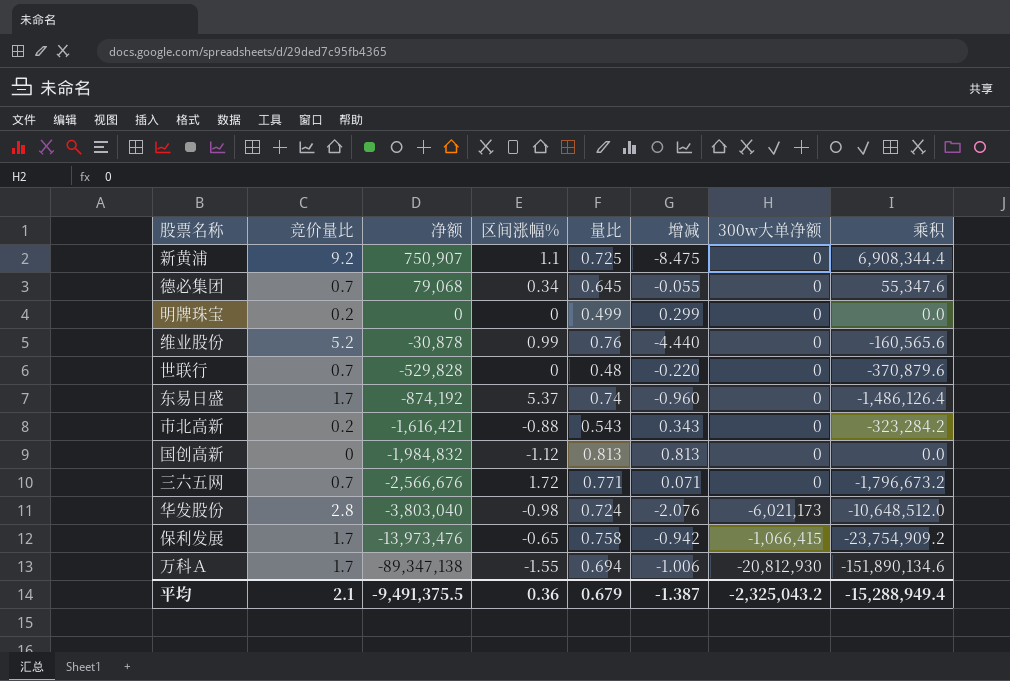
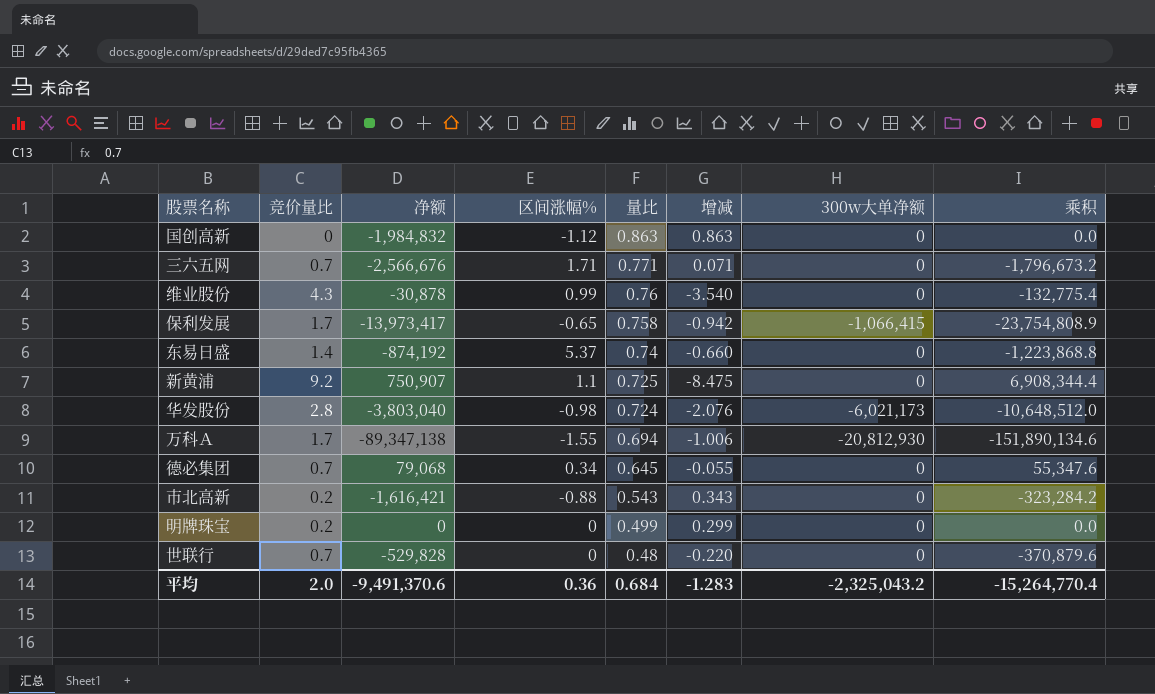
row order: 净额 descending -> 量比 descending
国创高新 | 量比: 0.813 -> 0.863
国创高新 | 增减: 0.813 -> 0.863
三六五网 | 区间涨幅%: 1.72 -> 1.71
维业股份 | 竞价量比: 5.2 -> 4.3
维业股份 | 增减: -4.440 -> -3.540
维业股份 | 乘积: -160,565.6 -> -132,775.4
保利发展 | 净额: -13,973,476 -> -13,973,417
保利发展 | 乘积: -23,754,909.2 -> -23,754,808.9
东易日盛 | 竞价量比: 1.7 -> 1.4
东易日盛 | 增减: -0.960 -> -0.660
东易日盛 | 乘积: -1,486,126.4 -> -1,223,868.8
平均 | 竞价量比: 2.1 -> 2.0
平均 | 净额: -9,491,375.5 -> -9,491,370.6
平均 | 量比: 0.679 -> 0.684
平均 | 增减: -1.387 -> -1.283
平均 | 乘积: -15,288,949.4 -> -15,264,770.4

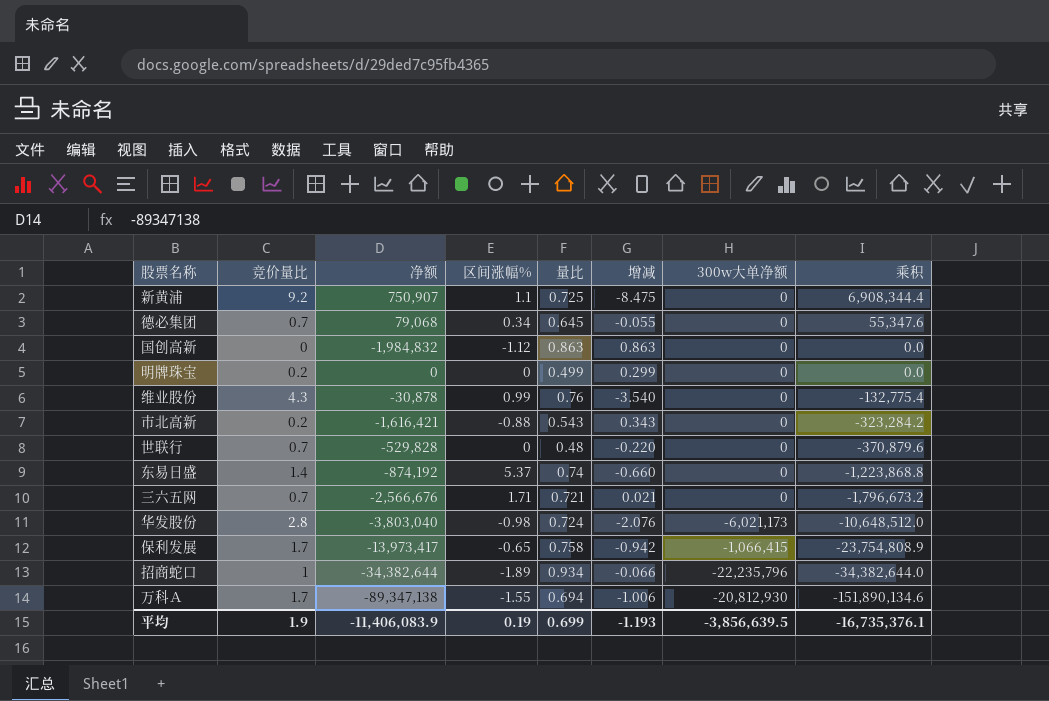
row order: 量比 descending -> 乘积 descending
三六五网 | 量比: 0.771 -> 0.721
三六五网 | 增减: 0.071 -> 0.021
row 招商蛇口: none -> 1 | -34,382,644 | -1.89 | 0.934 | -0.066 | -22,235,796 | -34,382,644.0
平均 | 竞价量比: 2.0 -> 1.9
平均 | 净额: -9,491,370.6 -> -11,406,083.9
平均 | 区间涨幅%: 0.36 -> 0.19
平均 | 量比: 0.684 -> 0.699
平均 | 增减: -1.283 -> -1.193
平均 | 300w大单净额: -2,325,043.2 -> -3,856,639.5
平均 | 乘积: -15,264,770.4 -> -16,735,376.1

